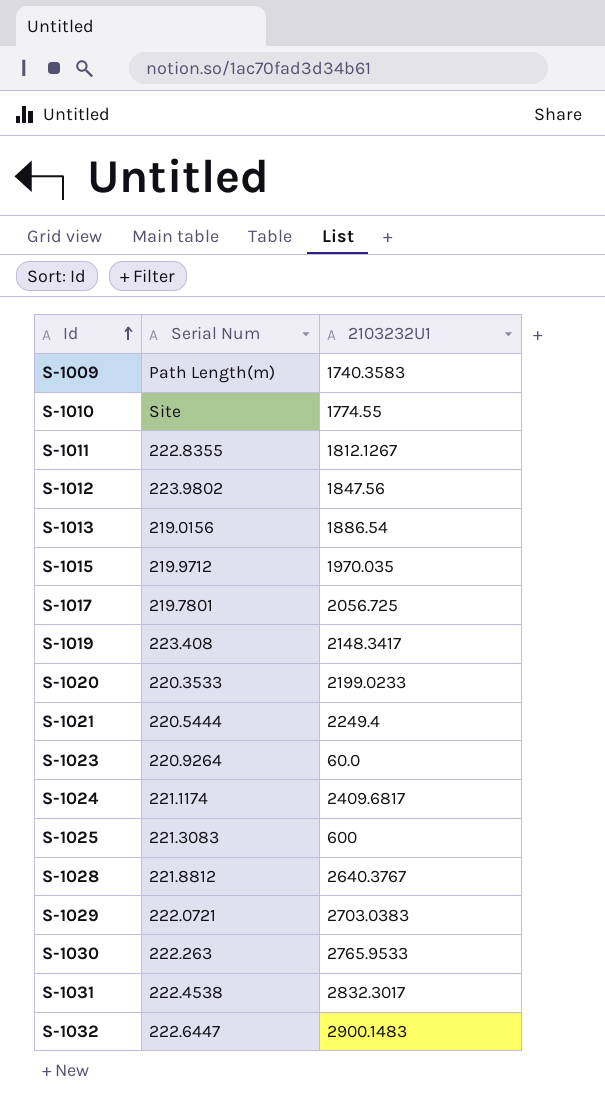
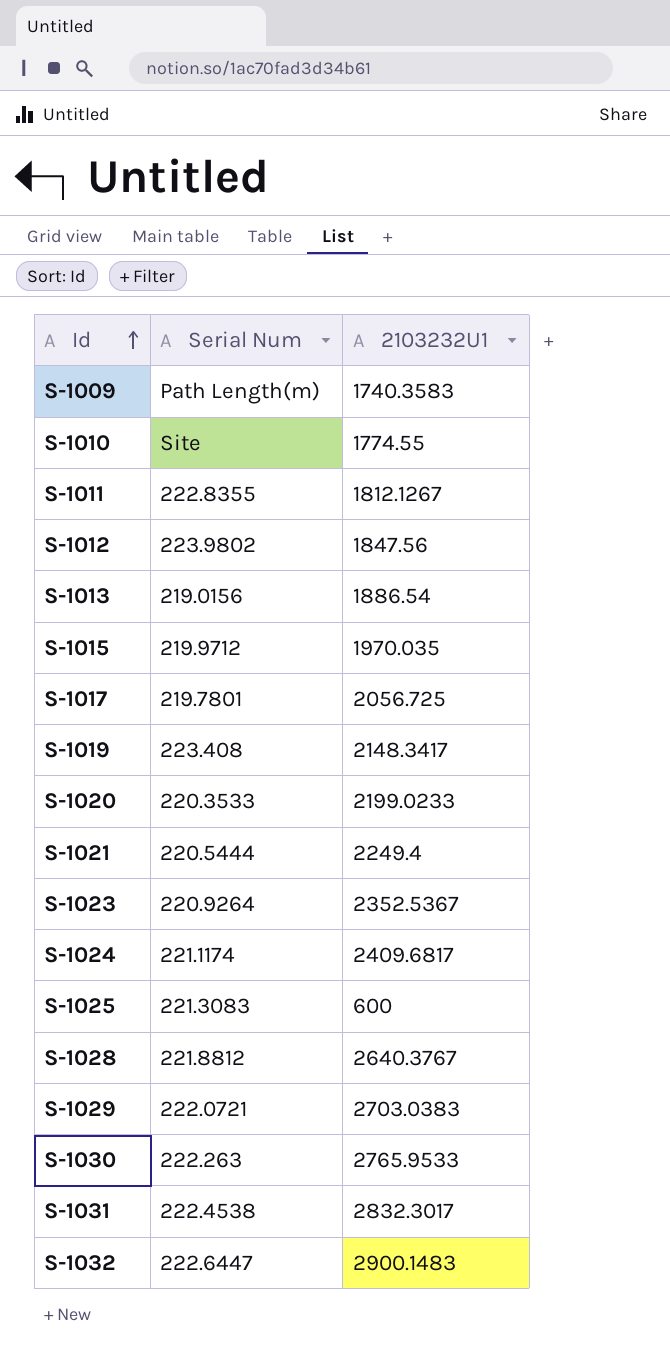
S-1023 | 2103232U1: 60.0 -> 2352.5367

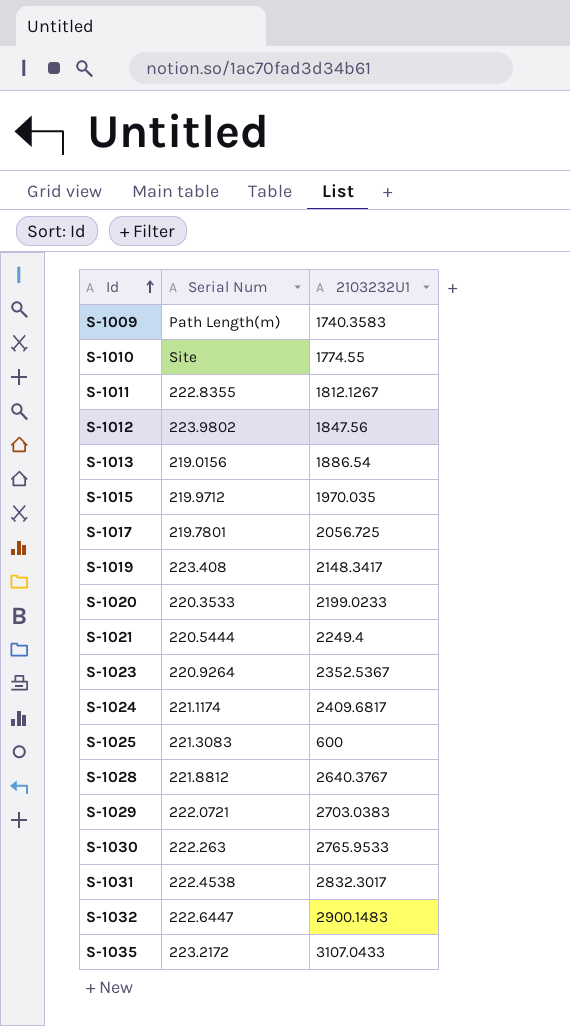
row S-1035: none -> 223.2172 | 3107.0433

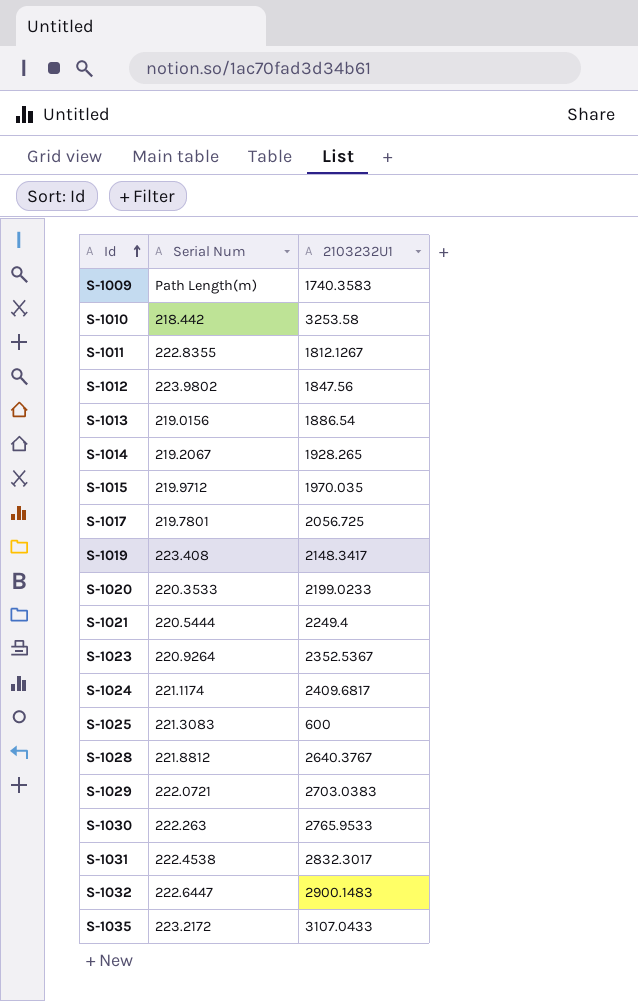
S-1010 | Serial Num: Site -> 218.442
S-1010 | 2103232U1: 1774.55 -> 3253.58
row S-1014: none -> 219.2067 | 1928.265

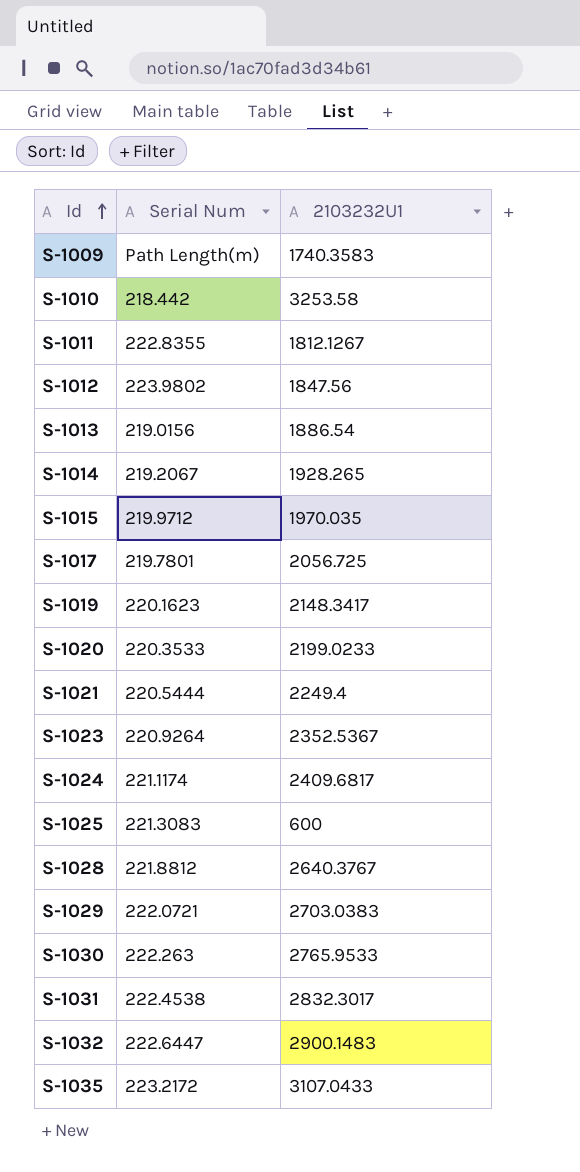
S-1019 | Serial Num: 223.408 -> 220.1623

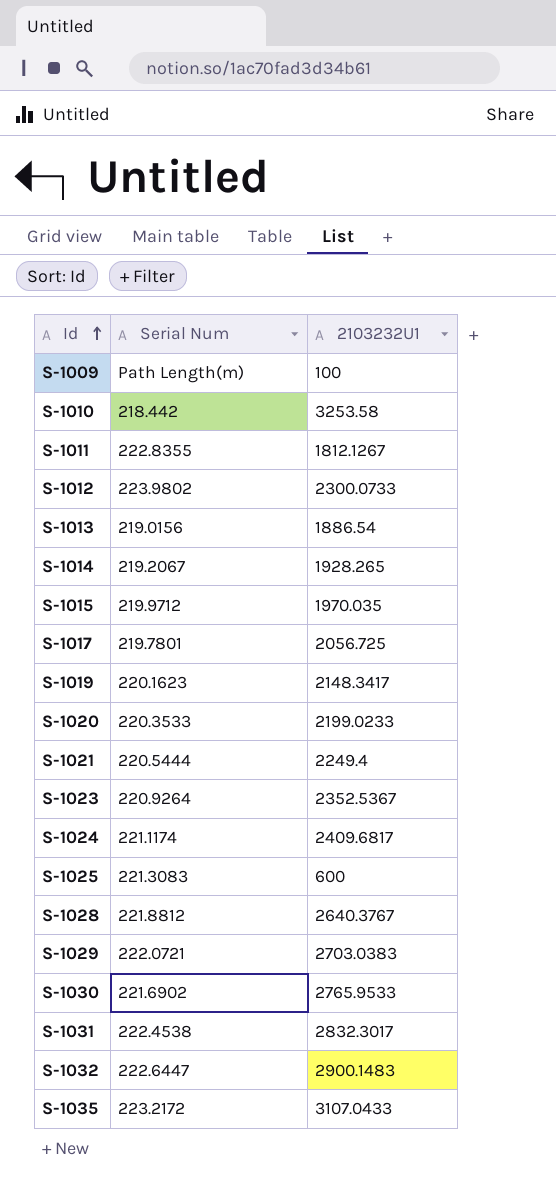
S-1009 | 2103232U1: 1740.3583 -> 100
S-1012 | 2103232U1: 1847.56 -> 2300.0733
S-1030 | Serial Num: 222.263 -> 221.6902

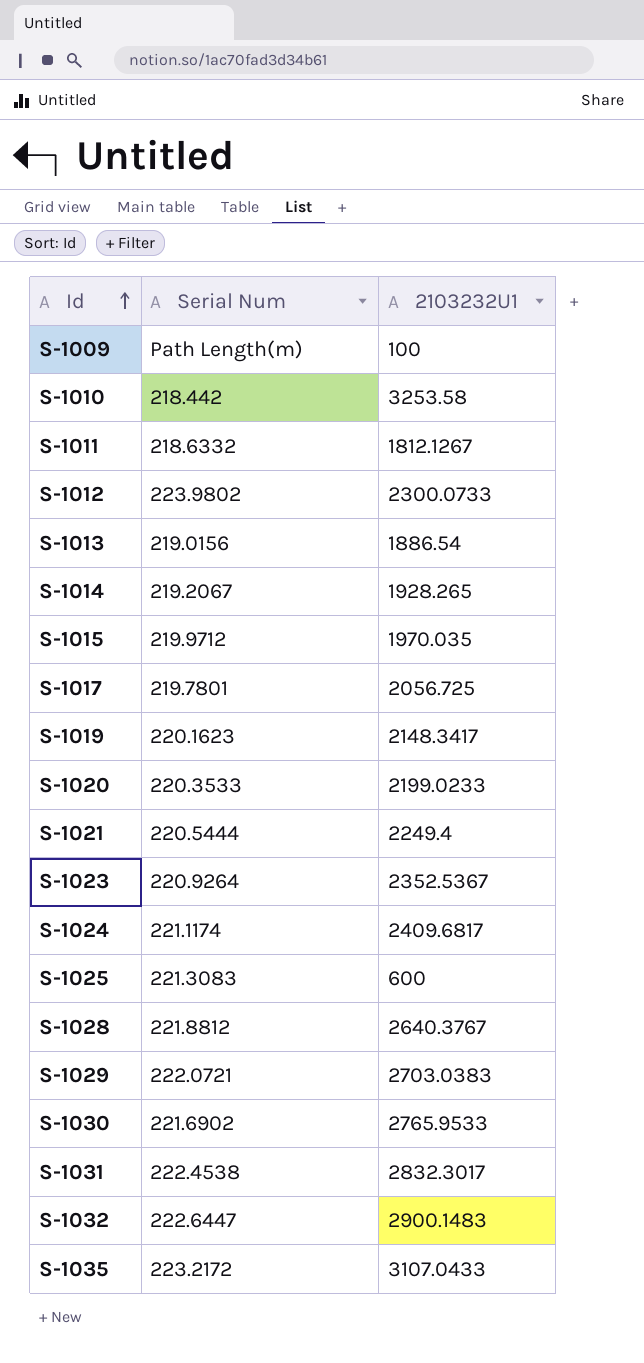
S-1011 | Serial Num: 222.8355 -> 218.6332

